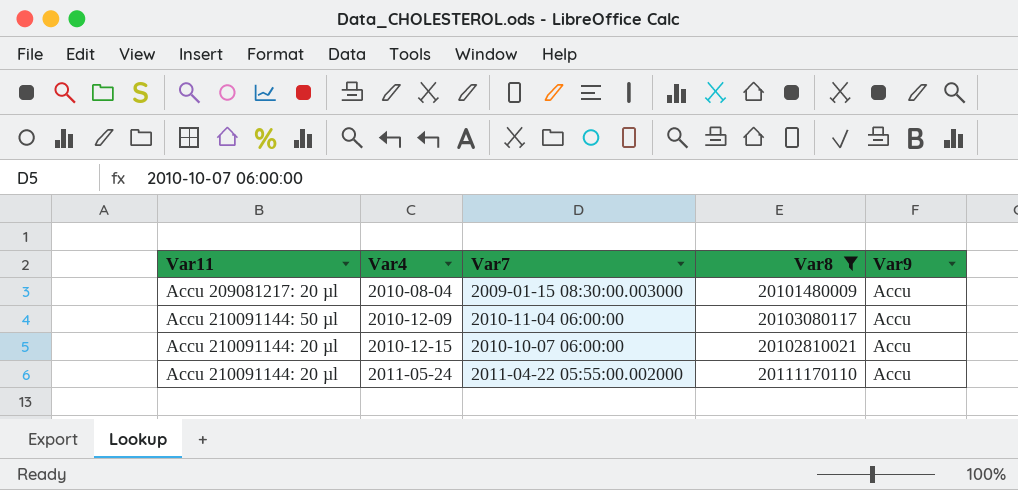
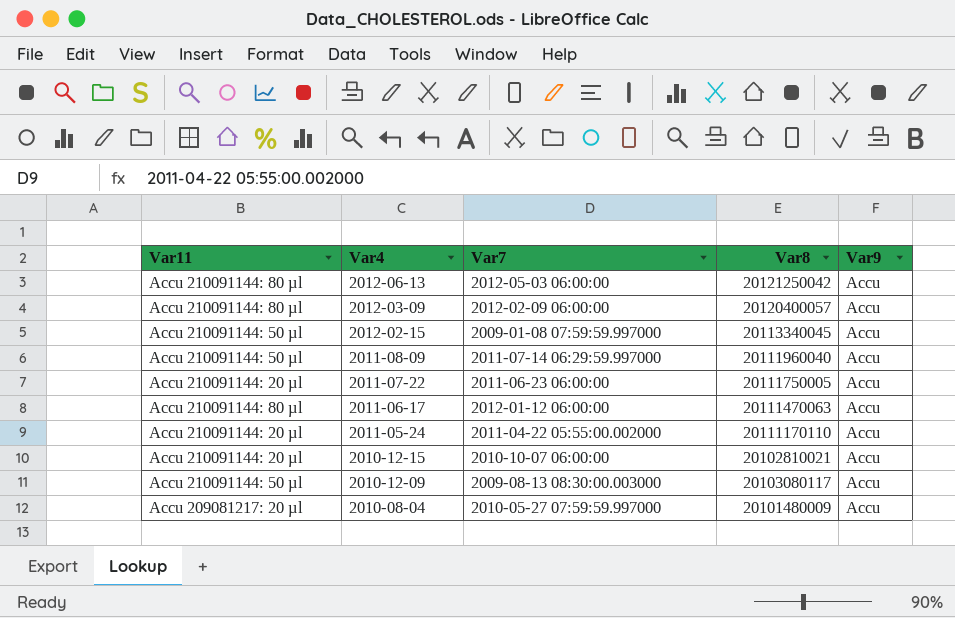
filter: Var8 <= 20111170110 -> none
row order: Var4 ascending -> Var4 descending
2010-12-09 | Var7: 2010-11-04 06:00:00 -> 2009-08-13 08:30:00.003000
2010-08-04 | Var7: 2009-01-15 08:30:00.003000 -> 2010-05-27 07:59:59.997000

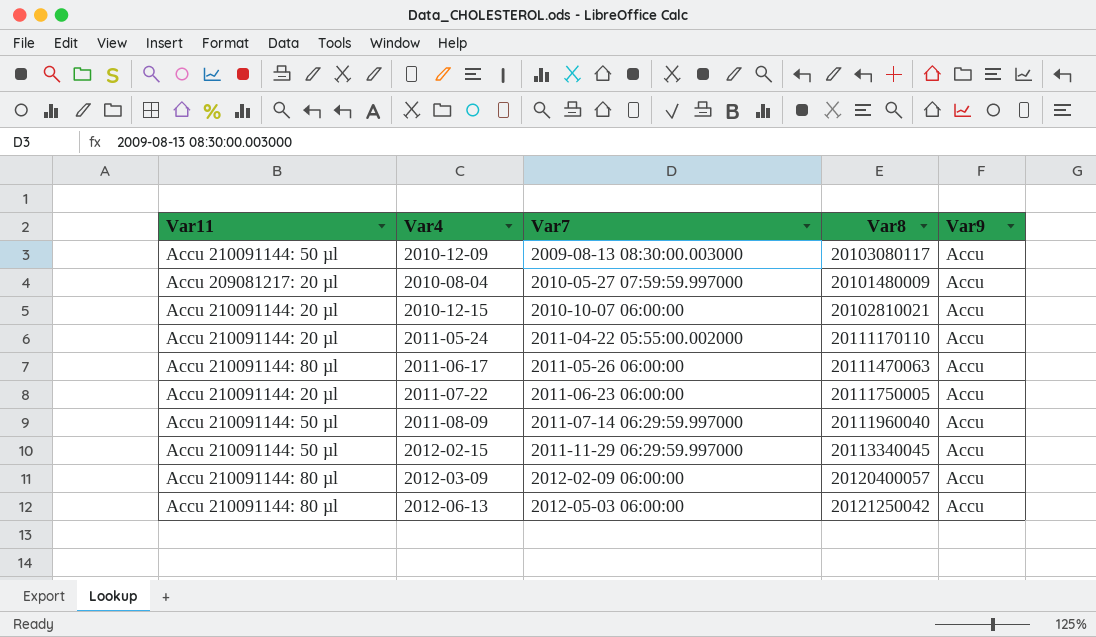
row order: Var4 descending -> Var7 ascending
2011-06-17 | Var7: 2012-01-12 06:00:00 -> 2011-05-26 06:00:00
2012-02-15 | Var7: 2009-01-08 07:59:59.997000 -> 2011-11-29 06:29:59.997000

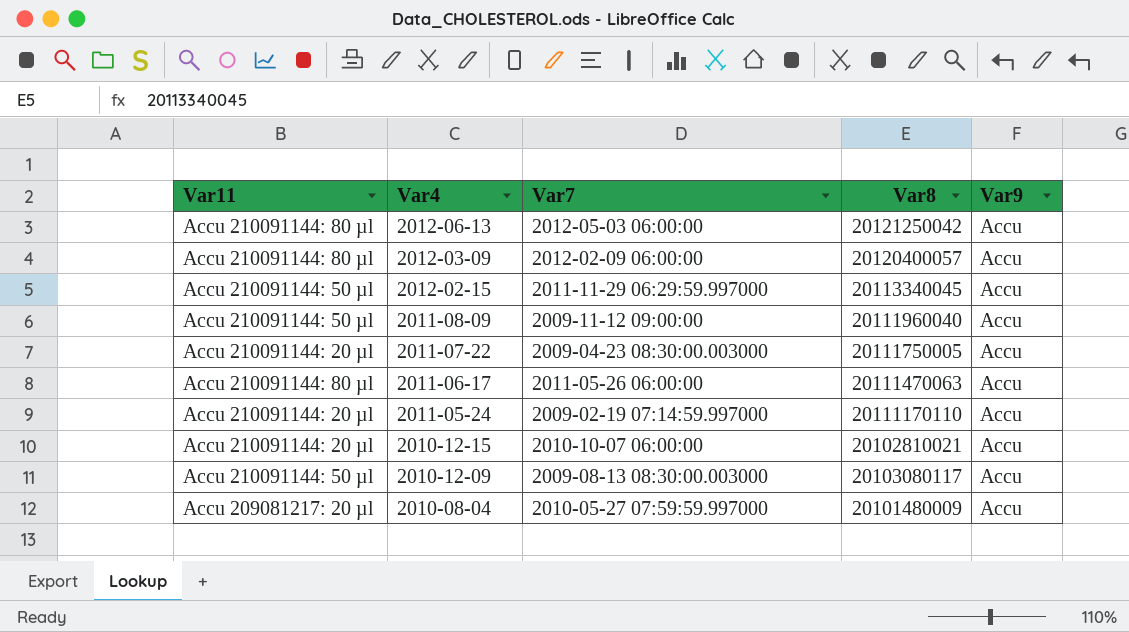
row order: Var7 ascending -> Var4 descending
2011-08-09 | Var7: 2011-07-14 06:29:59.997000 -> 2009-11-12 09:00:00
2011-07-22 | Var7: 2011-06-23 06:00:00 -> 2009-04-23 08:30:00.003000
2011-05-24 | Var7: 2011-04-22 05:55:00.002000 -> 2009-02-19 07:14:59.997000

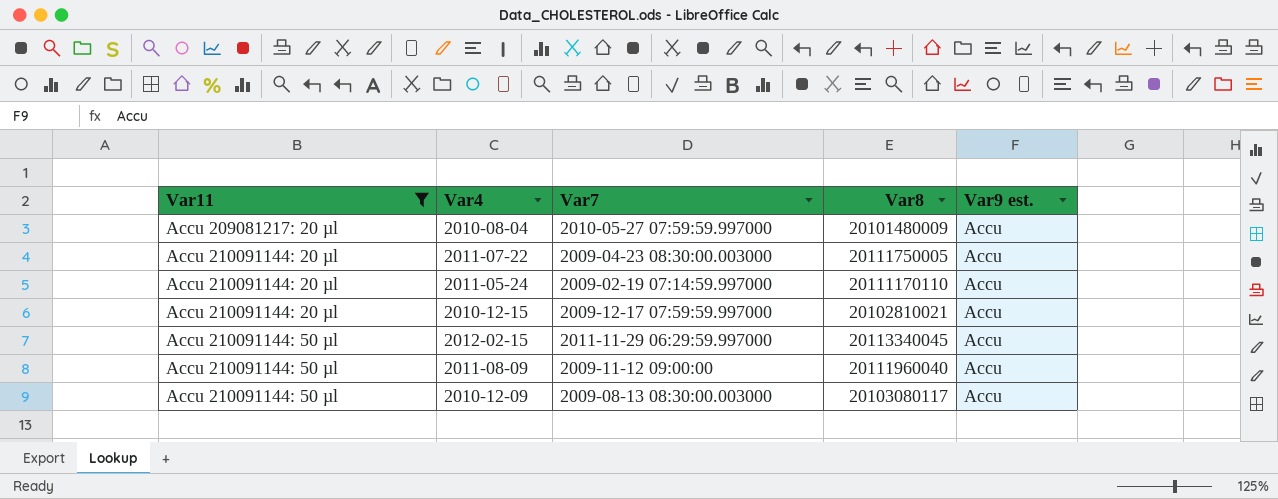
filter: none -> Var11 != Accu 210091144: 80 µl
row order: Var4 descending -> Var11 ascending
column name: Var9 -> Var9 est.
2010-12-15 | Var7: 2010-10-07 06:00:00 -> 2009-12-17 07:59:59.997000

